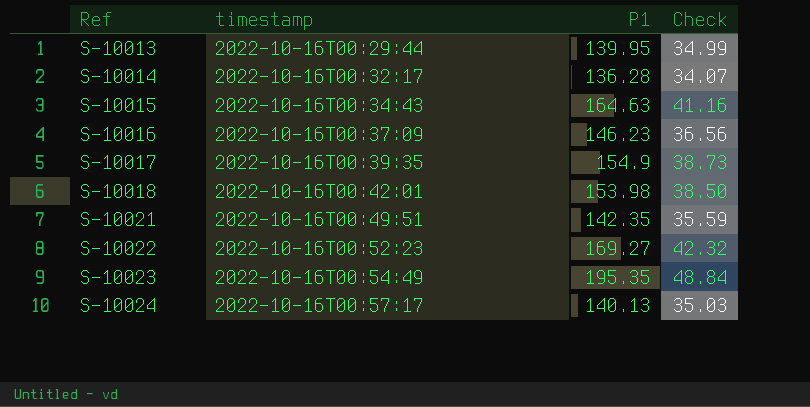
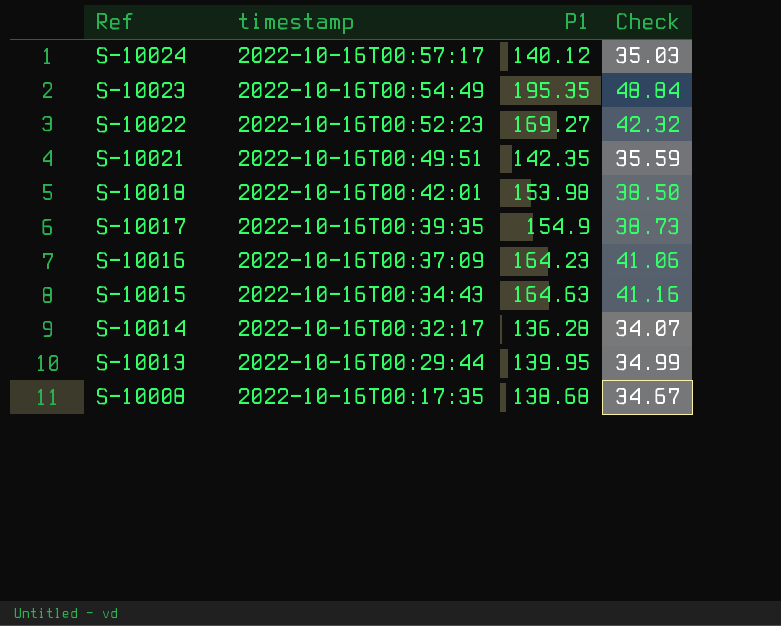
row order: Ref ascending -> Ref descending
S-10024 | P1: 140.13 -> 140.12
S-10016 | P1: 146.23 -> 164.23
S-10016 | Check: 36.56 -> 41.06
row S-10008: none -> 2022-10-16T00:17:35 | 138.68 | 34.67

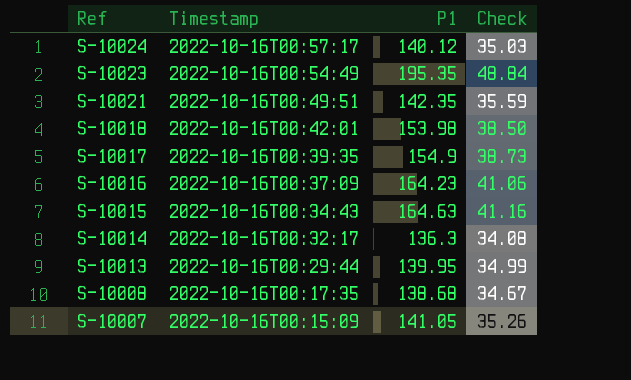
column name: timestamp -> Timestamp
row S-10022: 2022-10-16T00:52:23 | 169.27 | 42.32 -> none
S-10014 | P1: 136.28 -> 136.3
S-10014 | Check: 34.07 -> 34.08
row S-10007: none -> 2022-10-16T00:15:09 | 141.05 | 35.26

